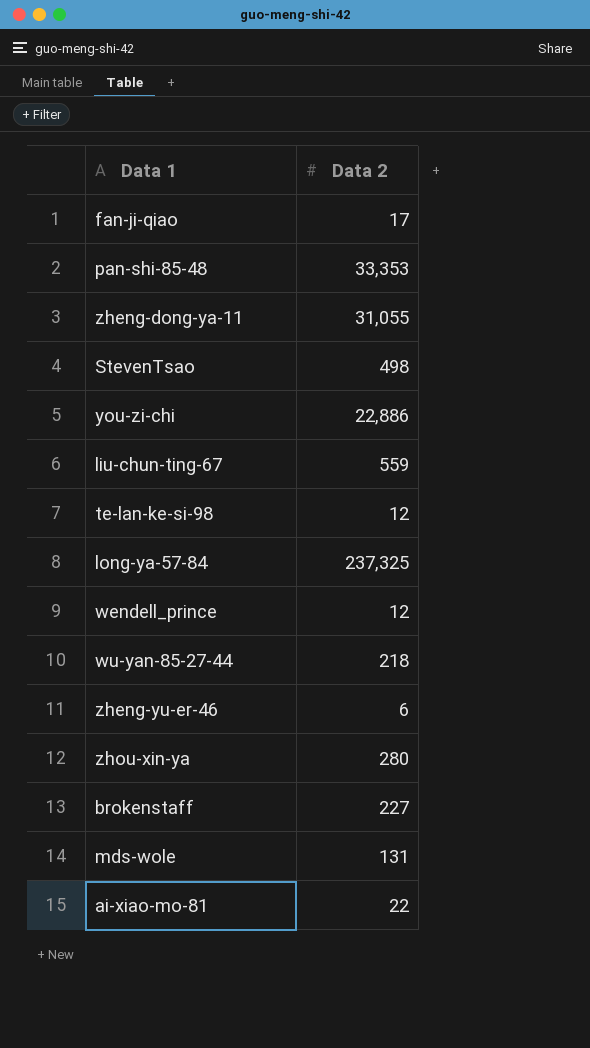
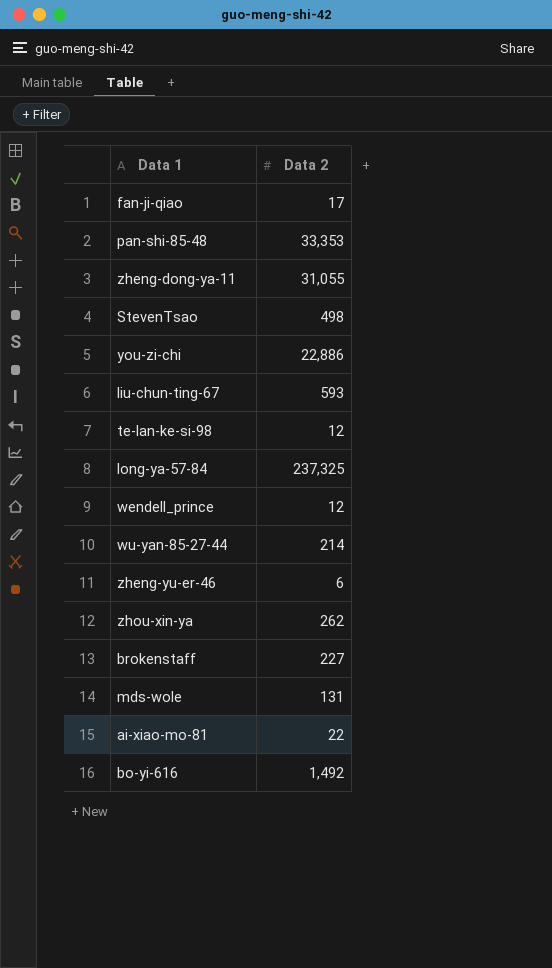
liu-chun-ting-67 | Data 2: 559 -> 593
wu-yan-85-27-44 | Data 2: 218 -> 214
zhou-xin-ya | Data 2: 280 -> 262
row bo-yi-616: none -> 1,492

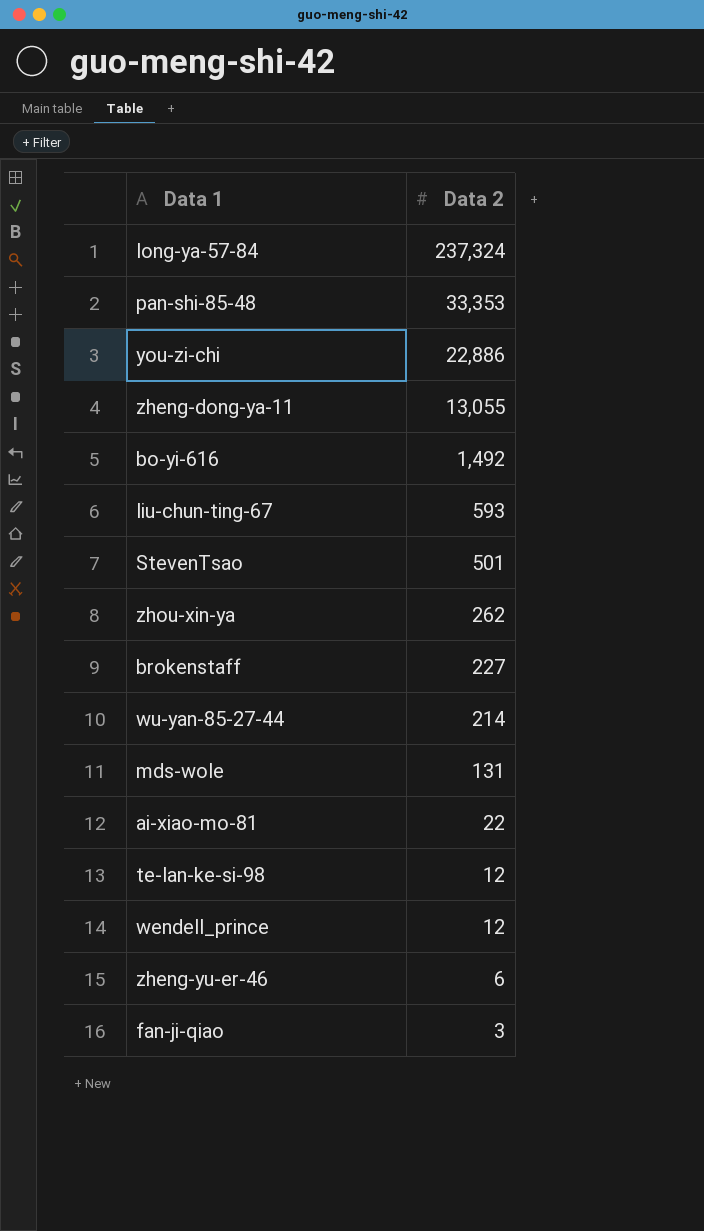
row order: none -> Data 2 descending
long-ya-57-84 | Data 2: 237,325 -> 237,324
zheng-dong-ya-11 | Data 2: 31,055 -> 13,055
StevenTsao | Data 2: 498 -> 501
fan-ji-qiao | Data 2: 17 -> 3

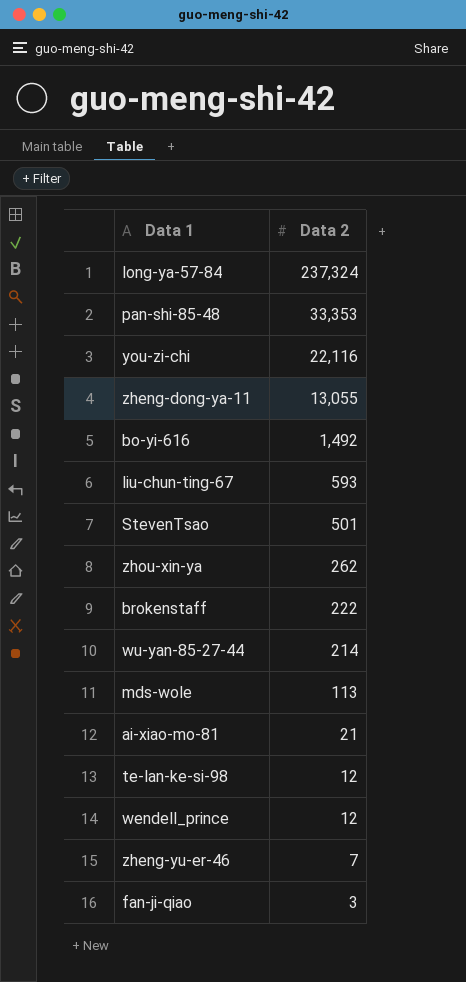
you-zi-chi | Data 2: 22,886 -> 22,116
brokenstaff | Data 2: 227 -> 222
mds-wole | Data 2: 131 -> 113
ai-xiao-mo-81 | Data 2: 22 -> 21
zheng-yu-er-46 | Data 2: 6 -> 7

